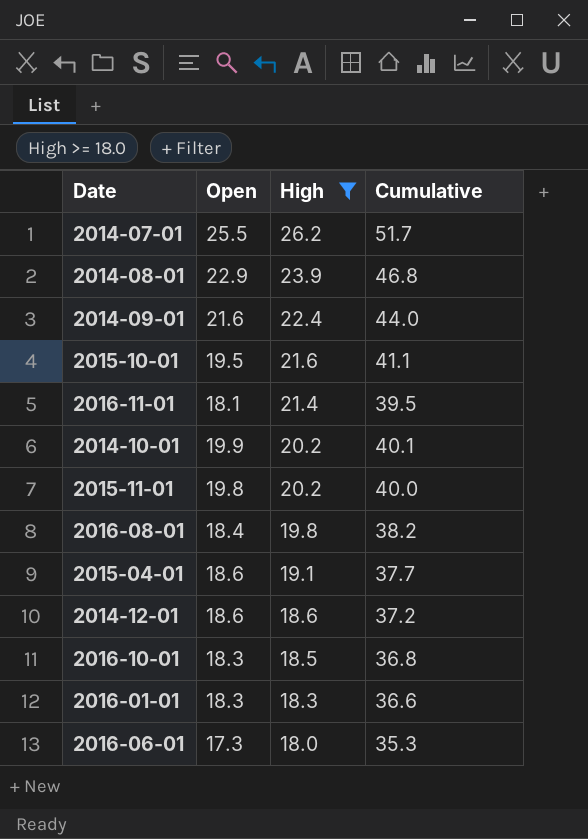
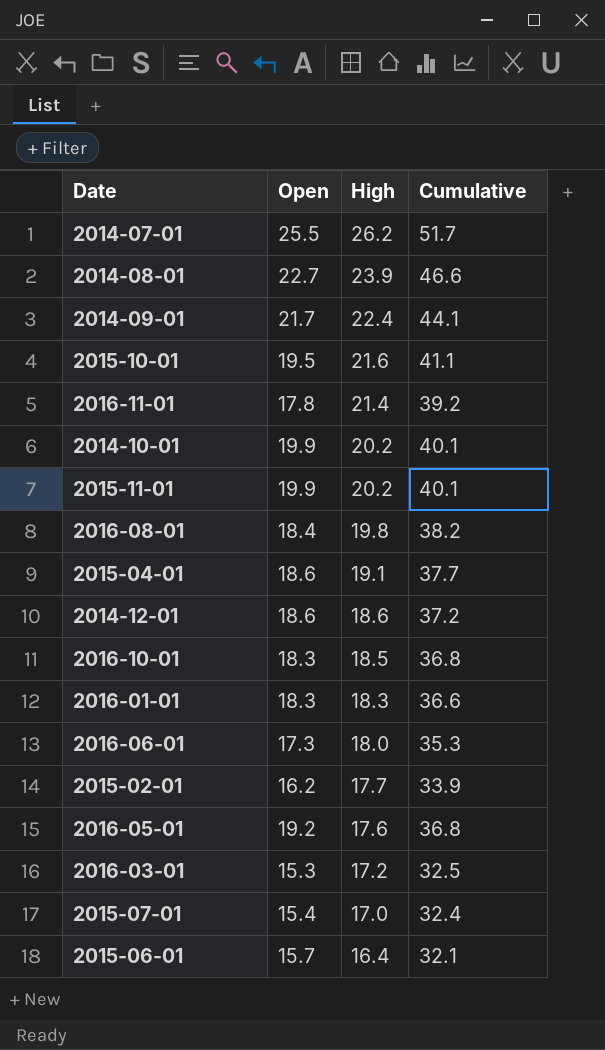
filter: High >= 18.0 -> none
2014-08-01 | Open: 22.9 -> 22.7
2014-08-01 | Cumulative: 46.8 -> 46.6
2014-09-01 | Open: 21.6 -> 21.7
2014-09-01 | Cumulative: 44.0 -> 44.1
2016-11-01 | Open: 18.1 -> 17.8
2016-11-01 | Cumulative: 39.5 -> 39.2
2015-11-01 | Open: 19.8 -> 19.9
2015-11-01 | Cumulative: 40.0 -> 40.1

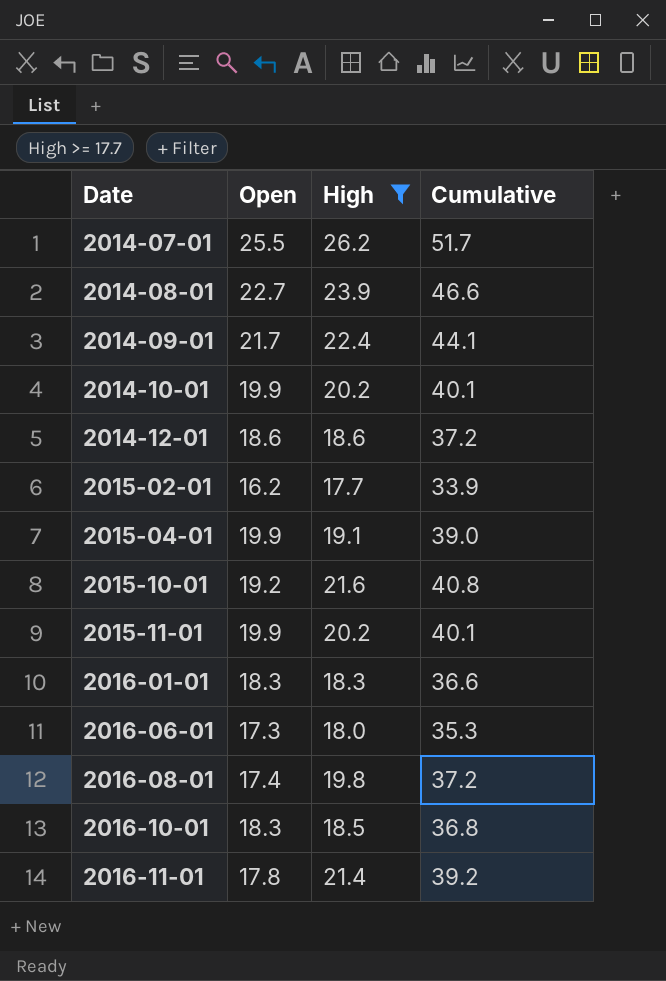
filter: none -> High >= 17.7
row order: High descending -> Date ascending
2015-04-01 | Open: 18.6 -> 19.9
2015-04-01 | Cumulative: 37.7 -> 39.0
2015-10-01 | Open: 19.5 -> 19.2
2015-10-01 | Cumulative: 41.1 -> 40.8
2016-08-01 | Open: 18.4 -> 17.4
2016-08-01 | Cumulative: 38.2 -> 37.2

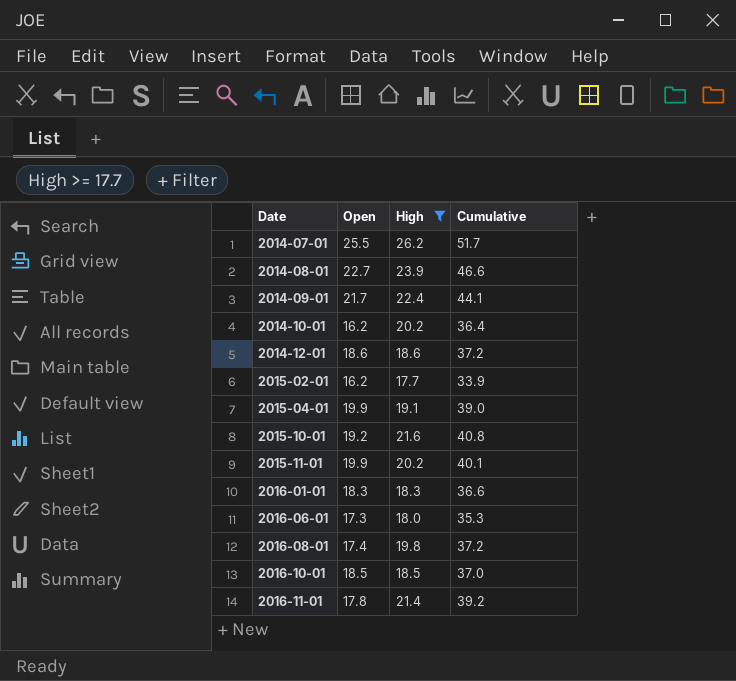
2014-10-01 | Open: 19.9 -> 16.2
2014-10-01 | Cumulative: 40.1 -> 36.4
2016-10-01 | Open: 18.3 -> 18.5
2016-10-01 | Cumulative: 36.8 -> 37.0

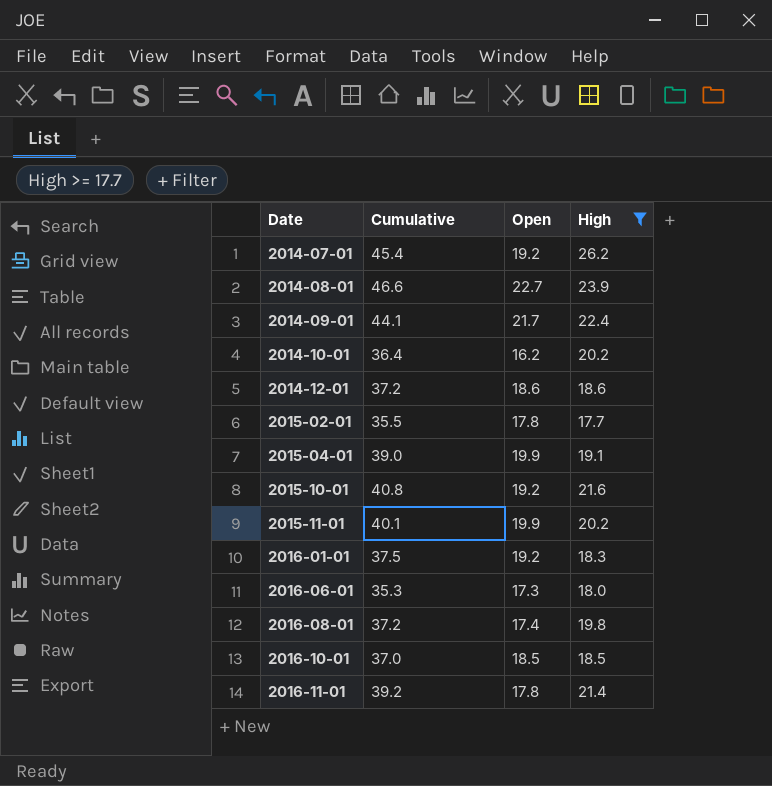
column Cumulative | position: 4 -> 2
2014-07-01 | Cumulative: 51.7 -> 45.4
2014-07-01 | Open: 25.5 -> 19.2
2015-02-01 | Cumulative: 33.9 -> 35.5
2015-02-01 | Open: 16.2 -> 17.8
2016-01-01 | Cumulative: 36.6 -> 37.5
2016-01-01 | Open: 18.3 -> 19.2

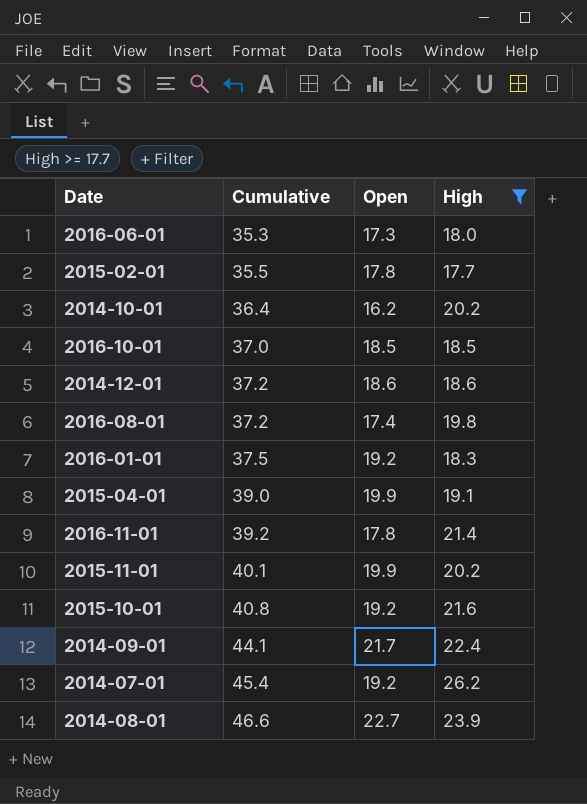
row order: Date ascending -> Cumulative ascending

